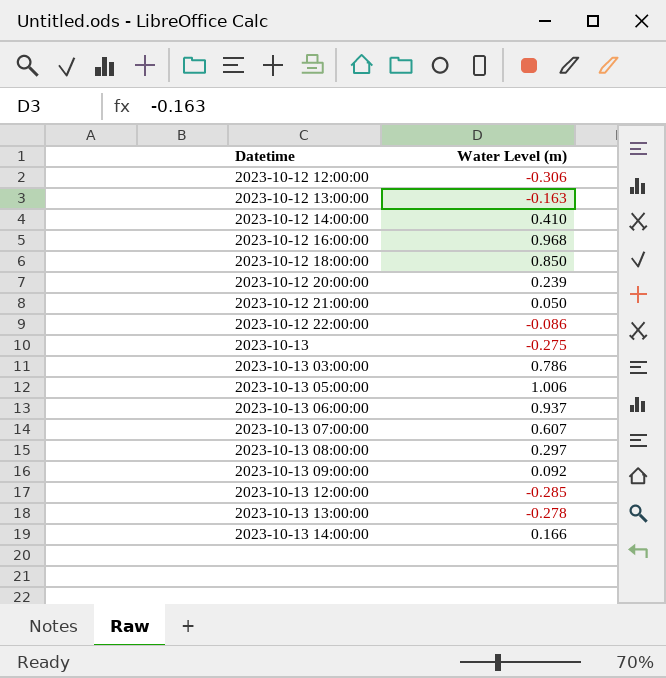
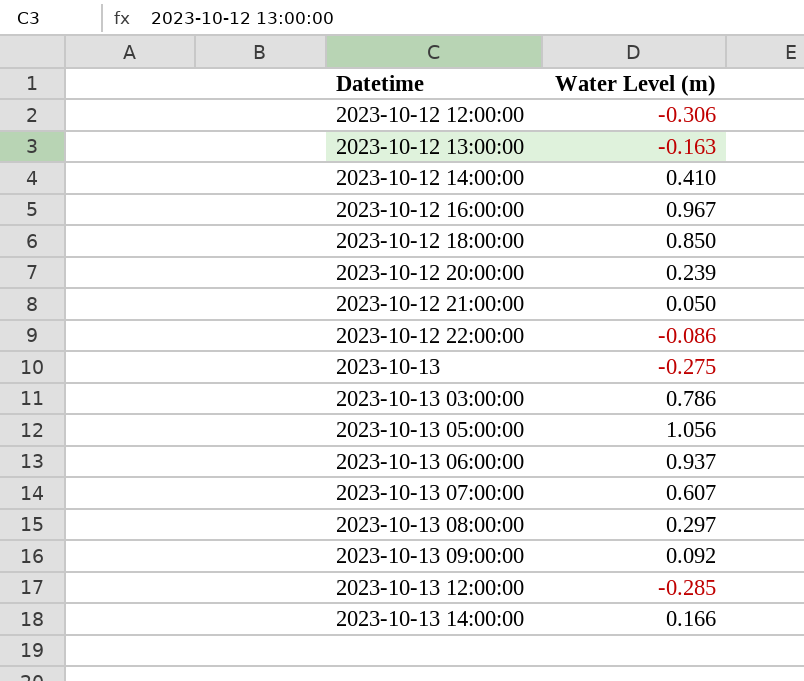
row 2023-10-13 13:00:00: -0.278 -> none
2023-10-12 16:00:00 | Water Level (m): 0.968 -> 0.967
2023-10-13 05:00:00 | Water Level (m): 1.006 -> 1.056

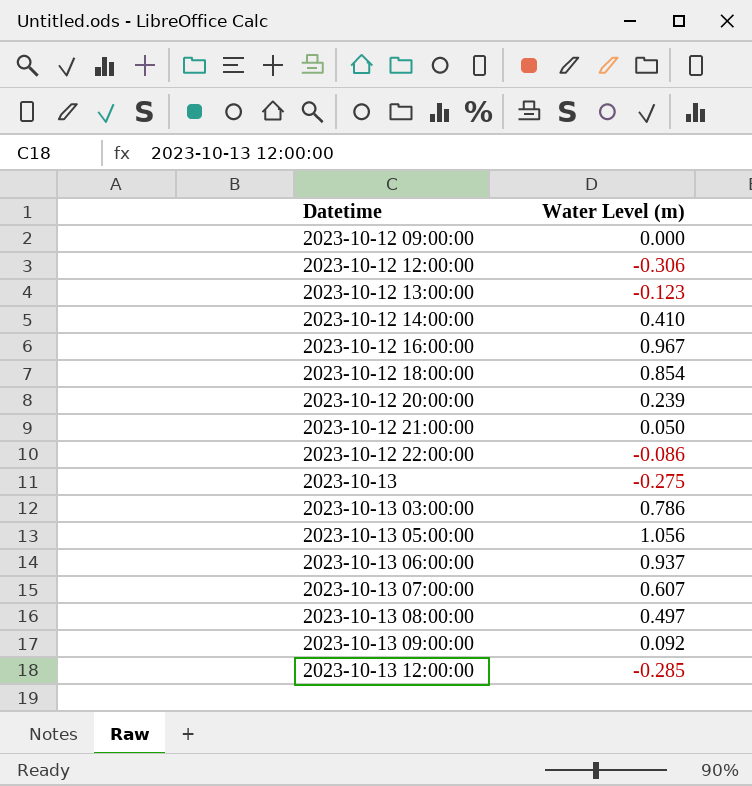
row 2023-10-13 14:00:00: 0.166 -> none
row 2023-10-12 09:00:00: none -> 0.000
2023-10-12 13:00:00 | Water Level (m): -0.163 -> -0.123
2023-10-12 18:00:00 | Water Level (m): 0.850 -> 0.854
2023-10-13 08:00:00 | Water Level (m): 0.297 -> 0.497

